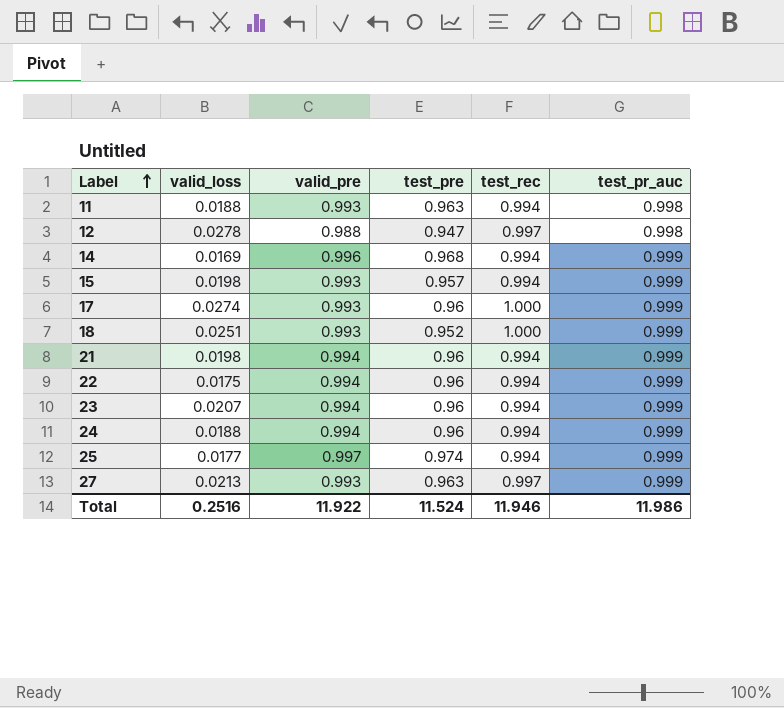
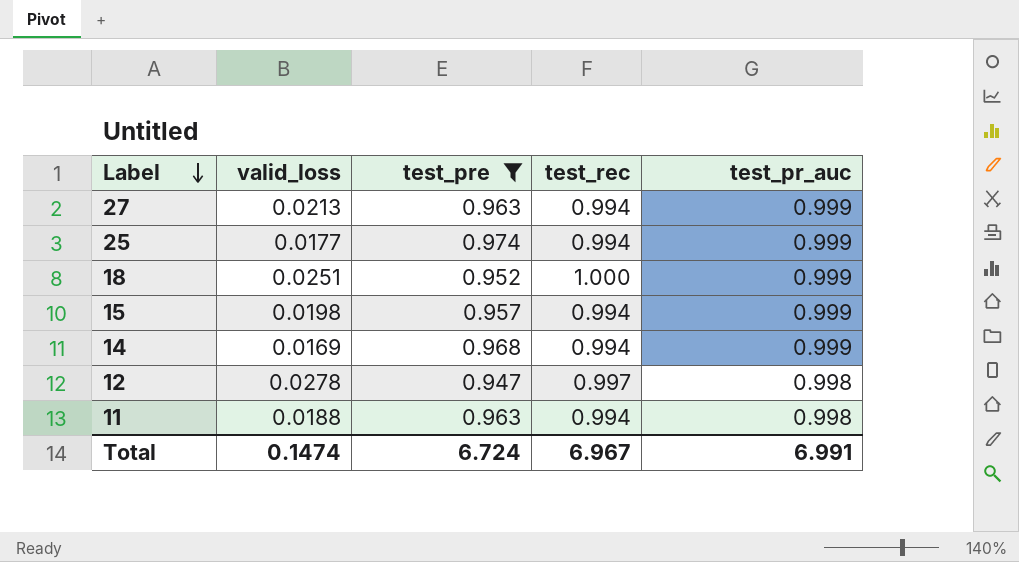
filter: none -> test_pre != 0.96
row order: Label ascending -> Label descending
column valid_pre | position: 3 -> none
27 | test_rec: 0.997 -> 0.994
Total | valid_loss: 0.2516 -> 0.1474
Total | test_pre: 11.524 -> 6.724
Total | test_rec: 11.946 -> 6.967
Total | test_pr_auc: 11.986 -> 6.991

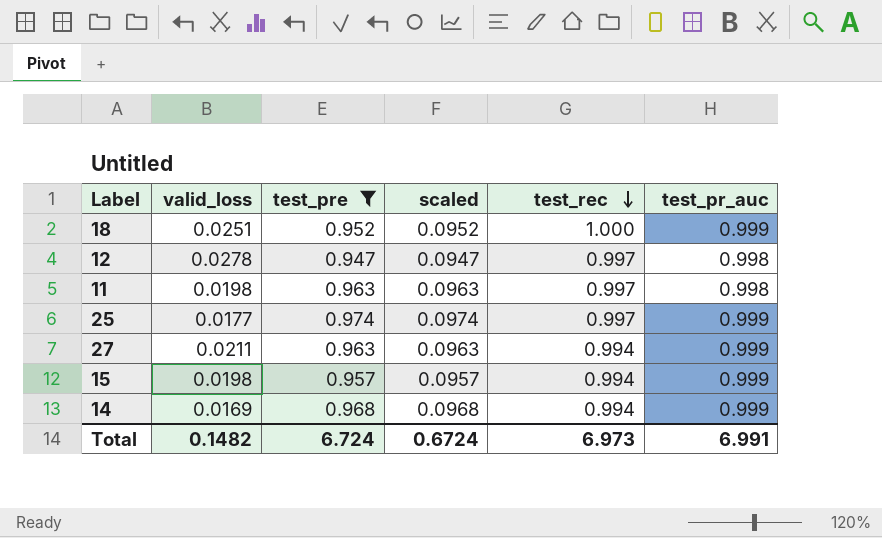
row order: Label descending -> test_rec descending
column scaled | formula: none -> [test_pre] * 0.1
11 | valid_loss: 0.0188 -> 0.0198
11 | test_rec: 0.994 -> 0.997
25 | test_rec: 0.994 -> 0.997
27 | valid_loss: 0.0213 -> 0.0211
Total | valid_loss: 0.1474 -> 0.1482
Total | test_rec: 6.967 -> 6.973

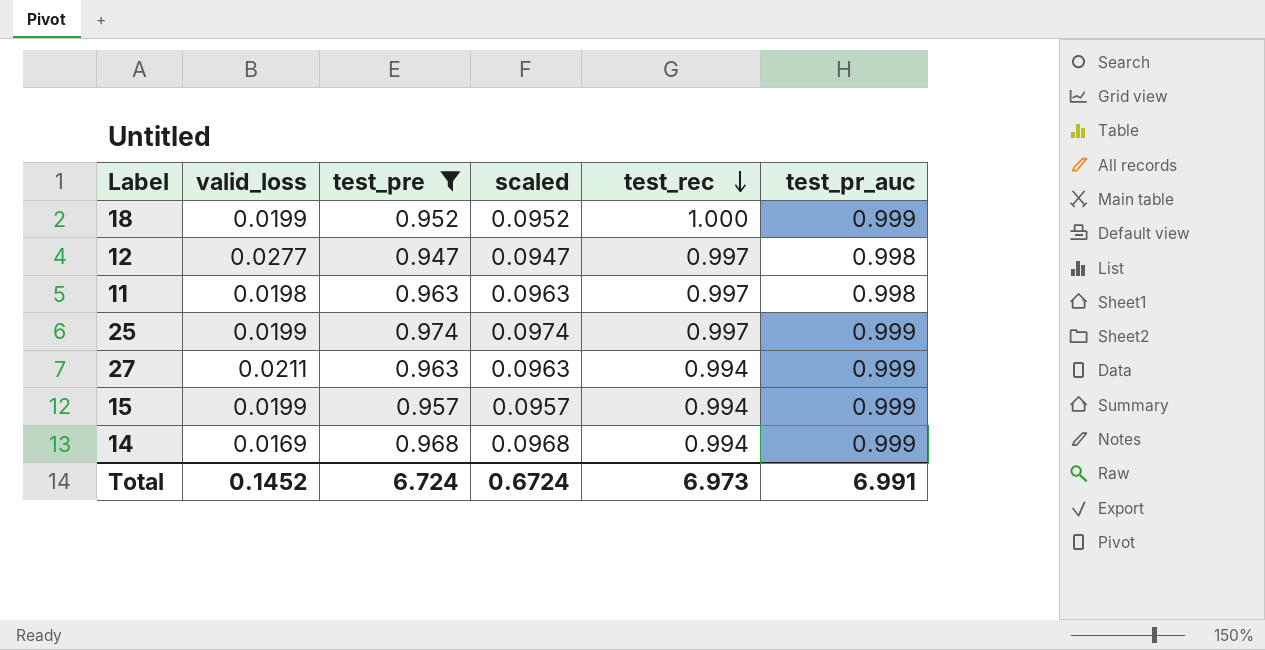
18 | valid_loss: 0.0251 -> 0.0199
12 | valid_loss: 0.0278 -> 0.0277
25 | valid_loss: 0.0177 -> 0.0199
15 | valid_loss: 0.0198 -> 0.0199
Total | valid_loss: 0.1482 -> 0.1452

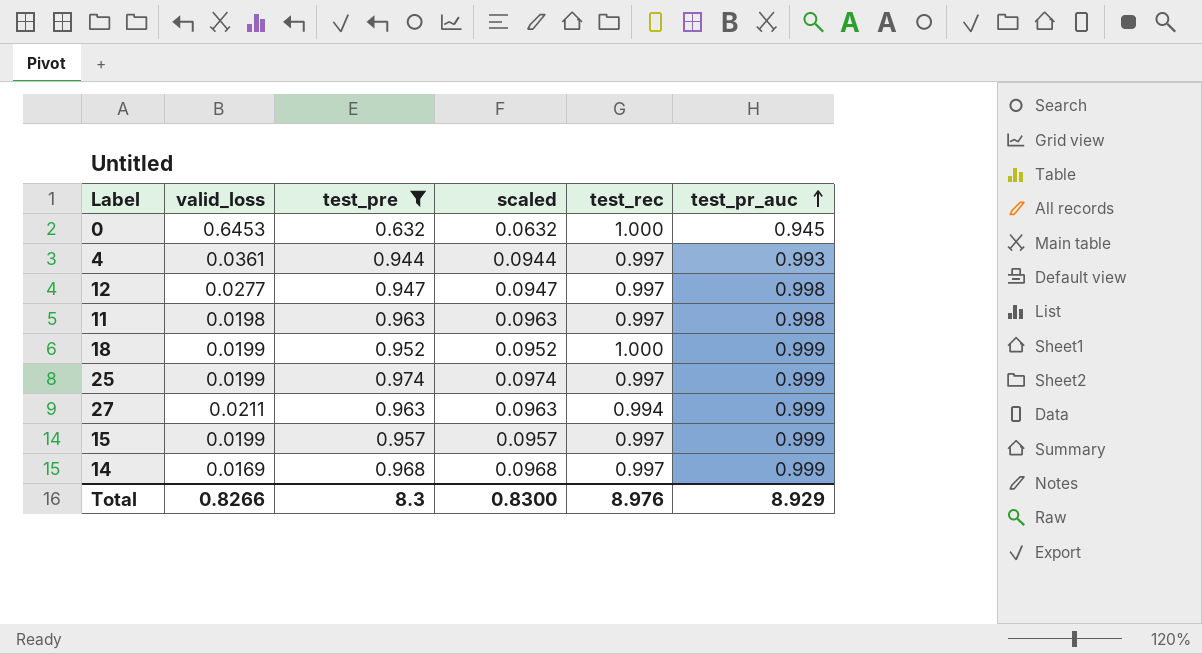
row order: test_rec descending -> test_pr_auc ascending
row 0: none -> 0.6453 | 0.632 | 0.0632 | 1.000 | 0.945
row 4: none -> 0.0361 | 0.944 | 0.0944 | 0.997 | 0.993
15 | test_rec: 0.994 -> 0.997
14 | test_rec: 0.994 -> 0.997
Total | valid_loss: 0.1452 -> 0.8266
Total | test_pre: 6.724 -> 8.3
Total | scaled: 0.6724 -> 0.8300
Total | test_rec: 6.973 -> 8.976
Total | test_pr_auc: 6.991 -> 8.929

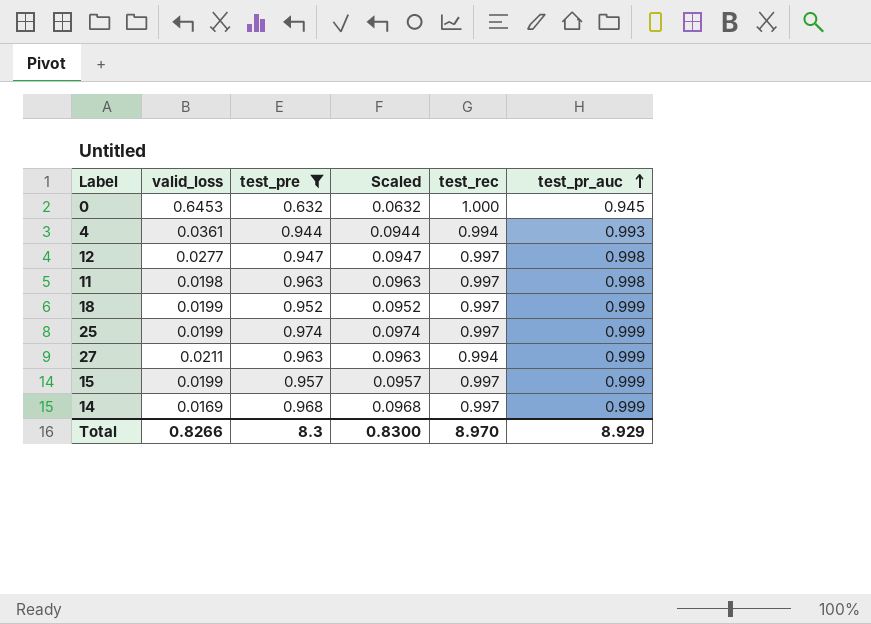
column name: scaled -> Scaled
4 | test_rec: 0.997 -> 0.994
18 | test_rec: 1.000 -> 0.997
Total | test_rec: 8.976 -> 8.970

